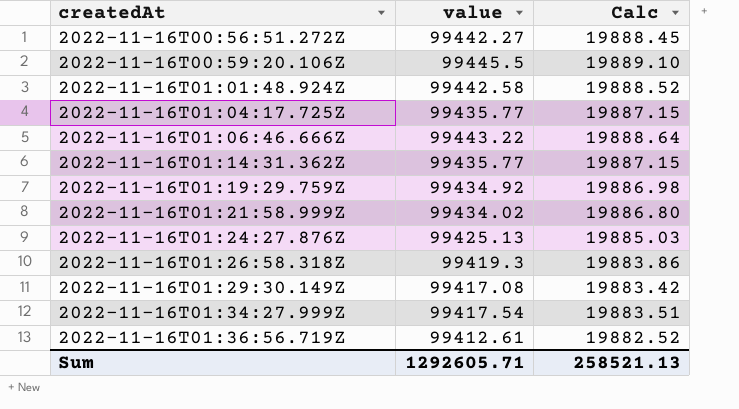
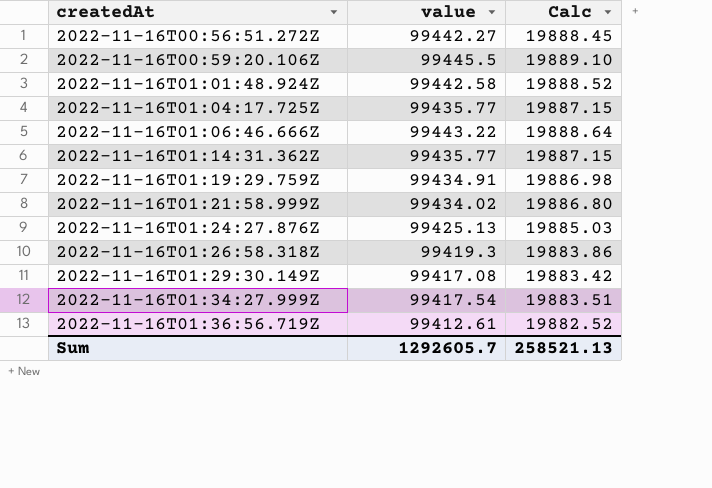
2022-11-16T01:19:29.759Z | value: 99434.92 -> 99434.91
Sum | value: 1292605.71 -> 1292605.7

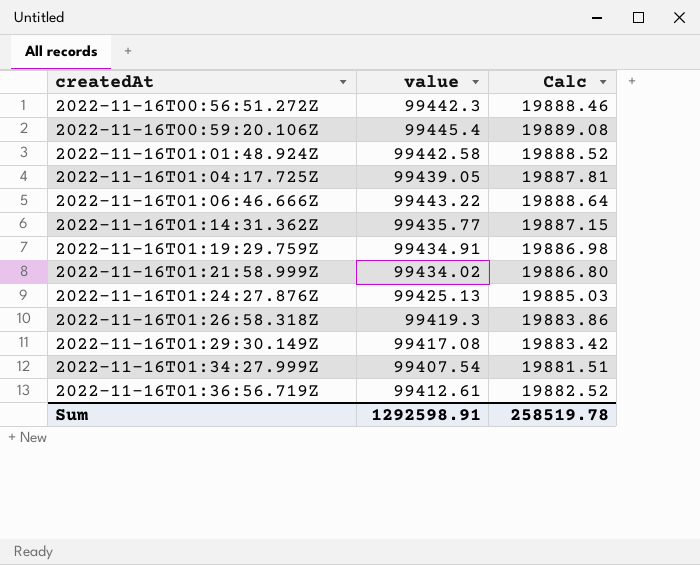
2022-11-16T00:56:51.272Z | value: 99442.27 -> 99442.3
2022-11-16T00:56:51.272Z | Calc: 19888.45 -> 19888.46
2022-11-16T00:59:20.106Z | value: 99445.5 -> 99445.4
2022-11-16T00:59:20.106Z | Calc: 19889.10 -> 19889.08
2022-11-16T01:04:17.725Z | value: 99435.77 -> 99439.05
2022-11-16T01:04:17.725Z | Calc: 19887.15 -> 19887.81
2022-11-16T01:34:27.999Z | value: 99417.54 -> 99407.54
2022-11-16T01:34:27.999Z | Calc: 19883.51 -> 19881.51
Sum | value: 1292605.7 -> 1292598.91
Sum | Calc: 258521.13 -> 258519.78

